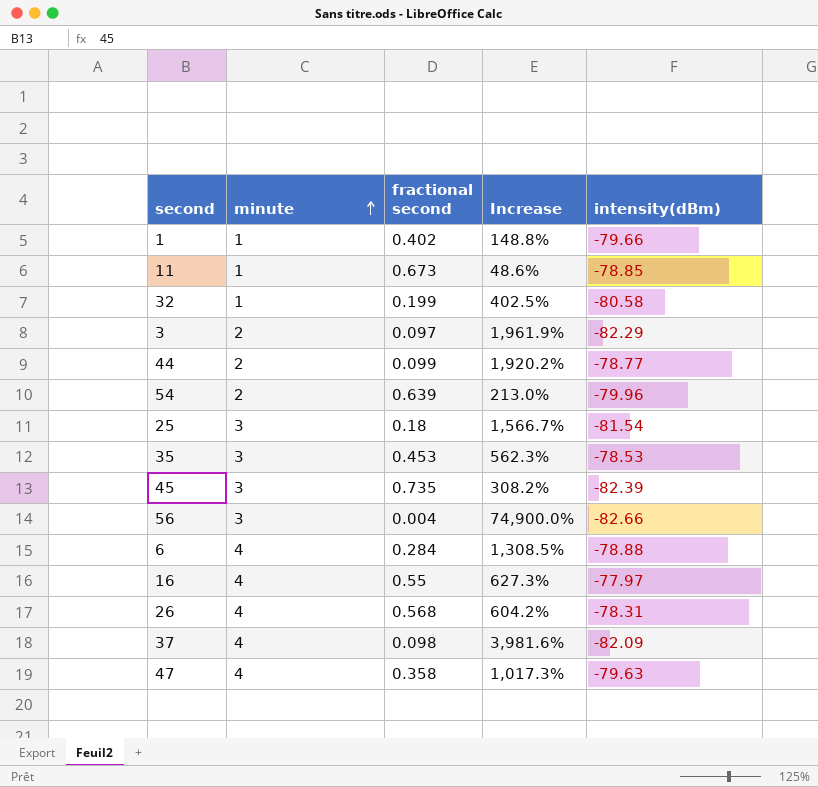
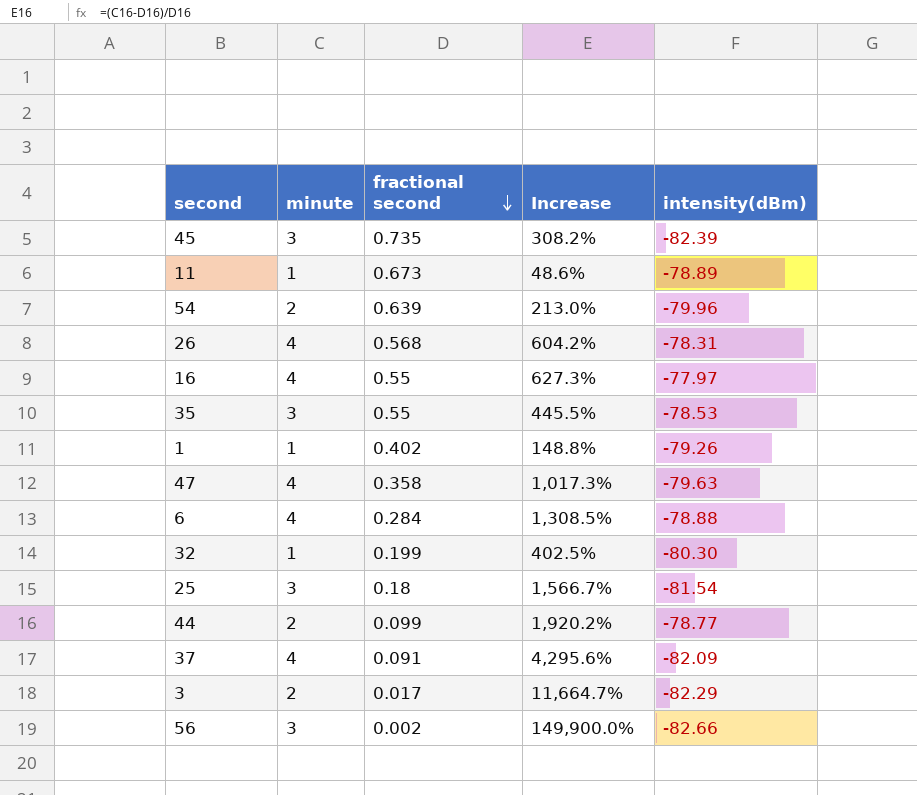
row order: minute ascending -> fractional second descending
11 | intensity(dBm): -78.85 -> -78.89
35 | fractional second: 0.453 -> 0.55
35 | Increase: 562.3% -> 445.5%
1 | intensity(dBm): -79.66 -> -79.26
32 | intensity(dBm): -80.58 -> -80.30
37 | fractional second: 0.098 -> 0.091
37 | Increase: 3,981.6% -> 4,295.6%
3 | fractional second: 0.097 -> 0.017
3 | Increase: 1,961.9% -> 11,664.7%
56 | fractional second: 0.004 -> 0.002
56 | Increase: 74,900.0% -> 149,900.0%

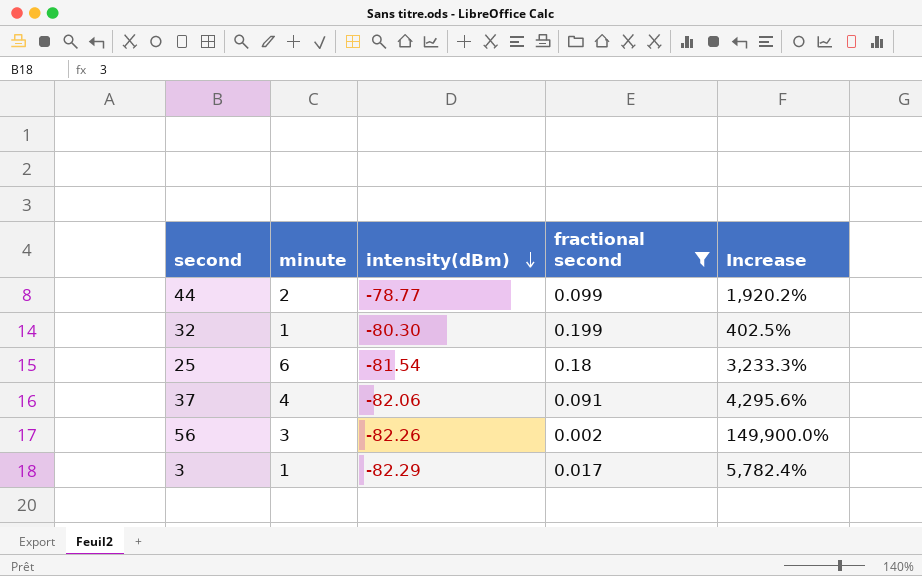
filter: none -> fractional second <= 0.199
row order: fractional second descending -> intensity(dBm) descending
column intensity(dBm) | position: 5 -> 3
25 | minute: 3 -> 6
25 | Increase: 1,566.7% -> 3,233.3%
37 | intensity(dBm): -82.09 -> -82.06
56 | intensity(dBm): -82.66 -> -82.26
3 | minute: 2 -> 1
3 | Increase: 11,664.7% -> 5,782.4%

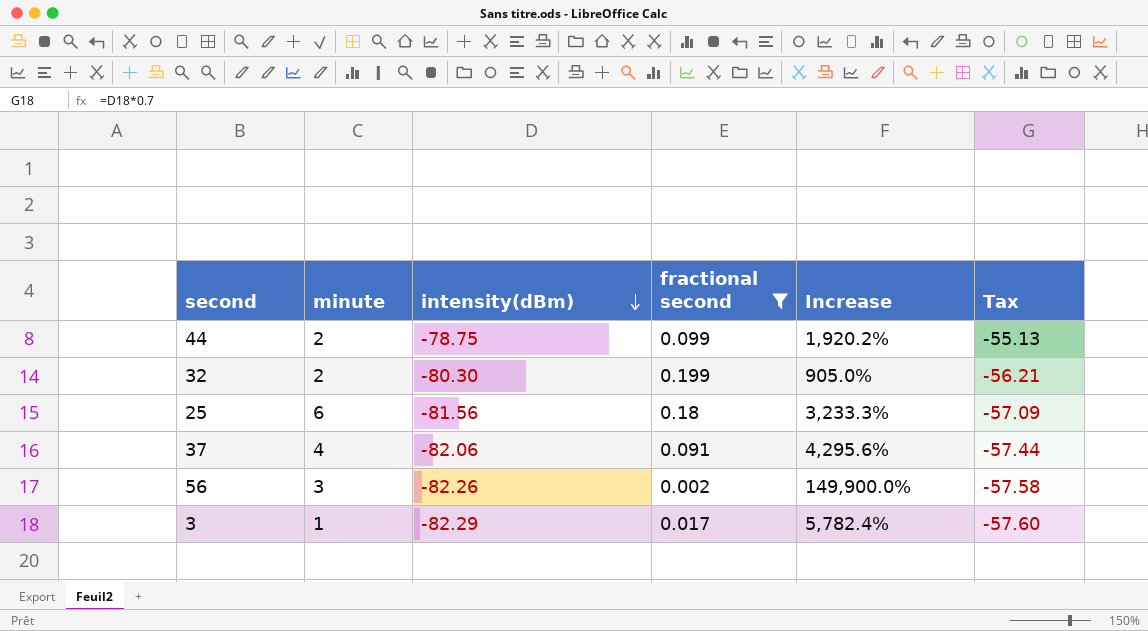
column Tax | formula: none -> [intensity(dBm)] * 0.7
44 | intensity(dBm): -78.77 -> -78.75
32 | minute: 1 -> 2
32 | Increase: 402.5% -> 905.0%
25 | intensity(dBm): -81.54 -> -81.56

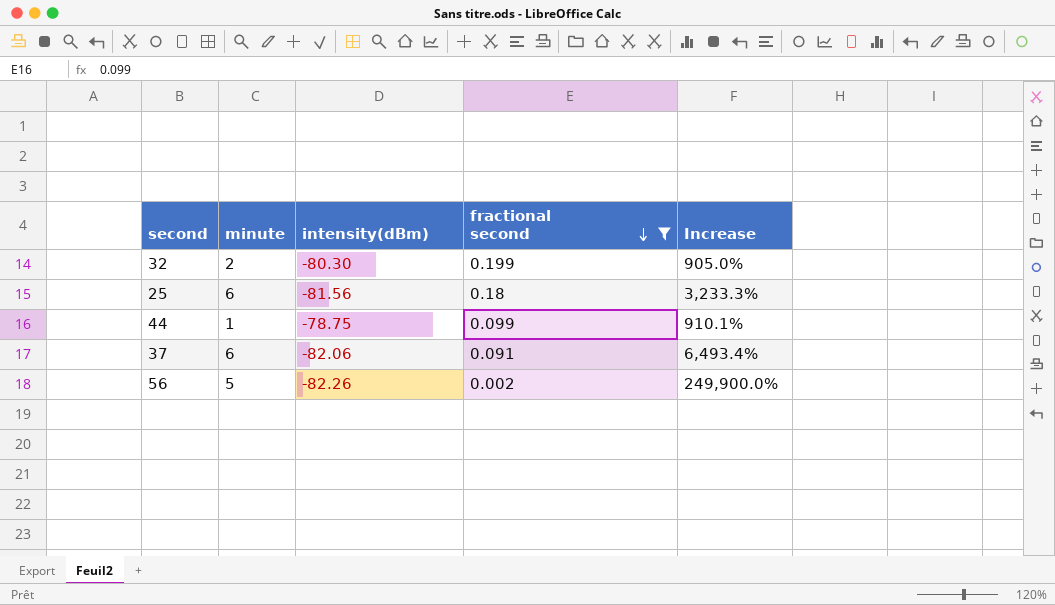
row order: intensity(dBm) descending -> fractional second descending
column Tax | formula: [intensity(dBm)] * 0.7 -> none
row 3: 1 | -82.29 | 0.017 | 5,782.4% | -57.60 -> none
44 | minute: 2 -> 1
44 | Increase: 1,920.2% -> 910.1%
37 | minute: 4 -> 6
37 | Increase: 4,295.6% -> 6,493.4%
56 | minute: 3 -> 5
56 | Increase: 149,900.0% -> 249,900.0%

